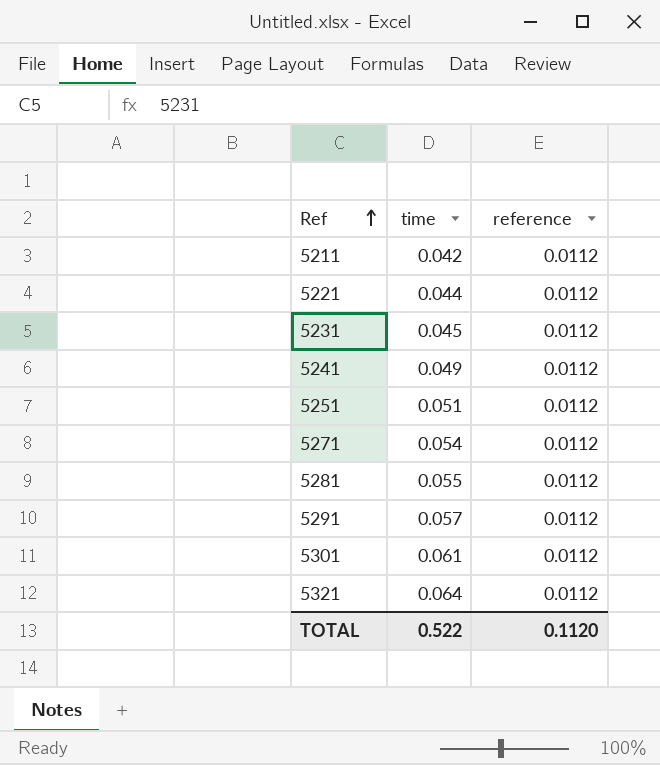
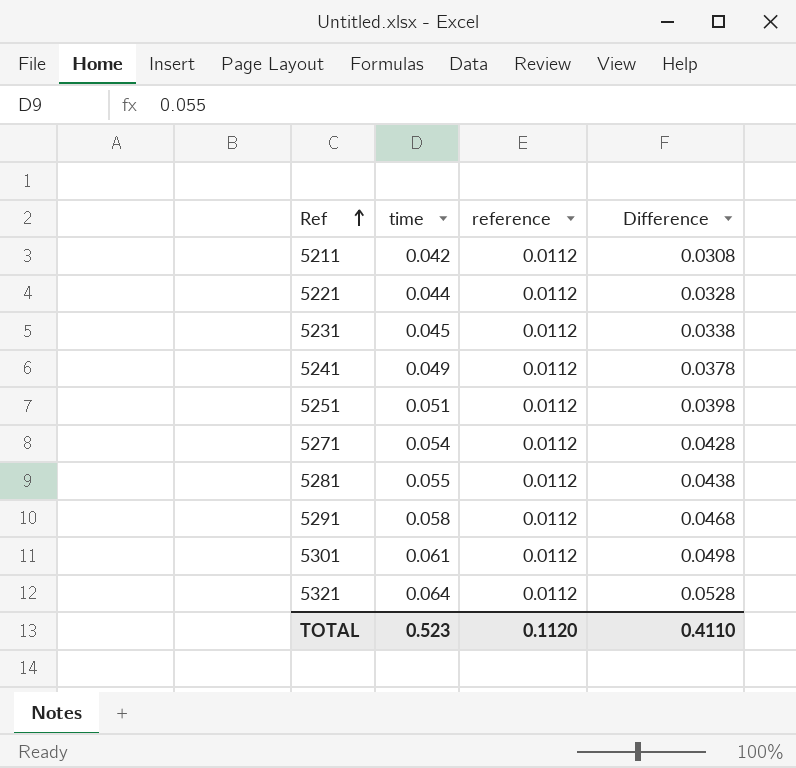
column Difference | formula: none -> [time] - [reference]
5291 | time: 0.057 -> 0.058
TOTAL | time: 0.522 -> 0.523

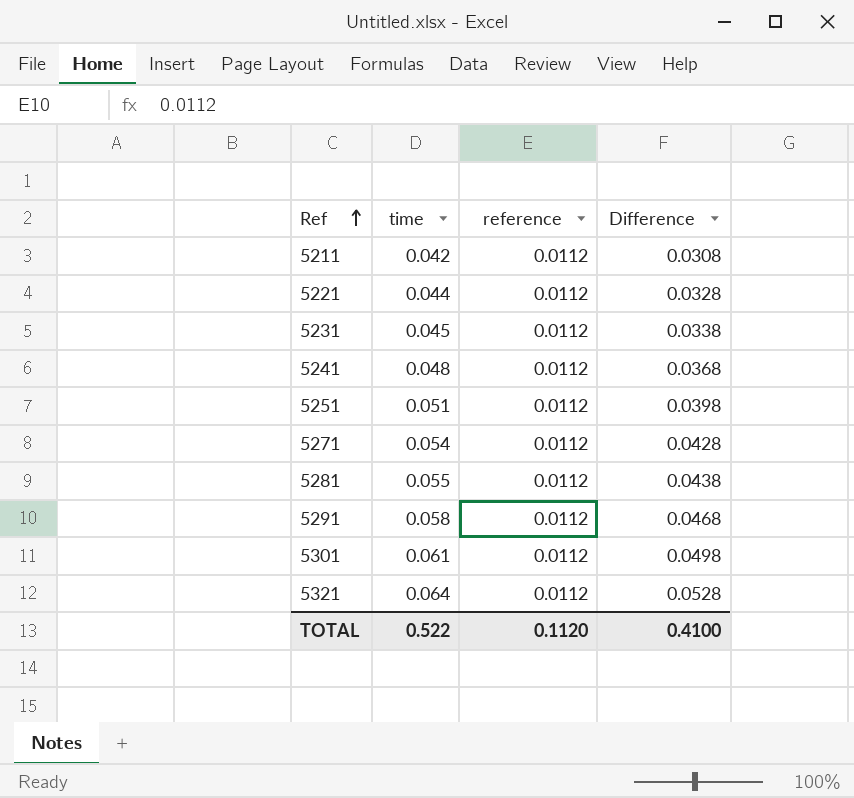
5241 | time: 0.049 -> 0.048
5241 | Difference: 0.0378 -> 0.0368
TOTAL | time: 0.523 -> 0.522
TOTAL | Difference: 0.4110 -> 0.4100

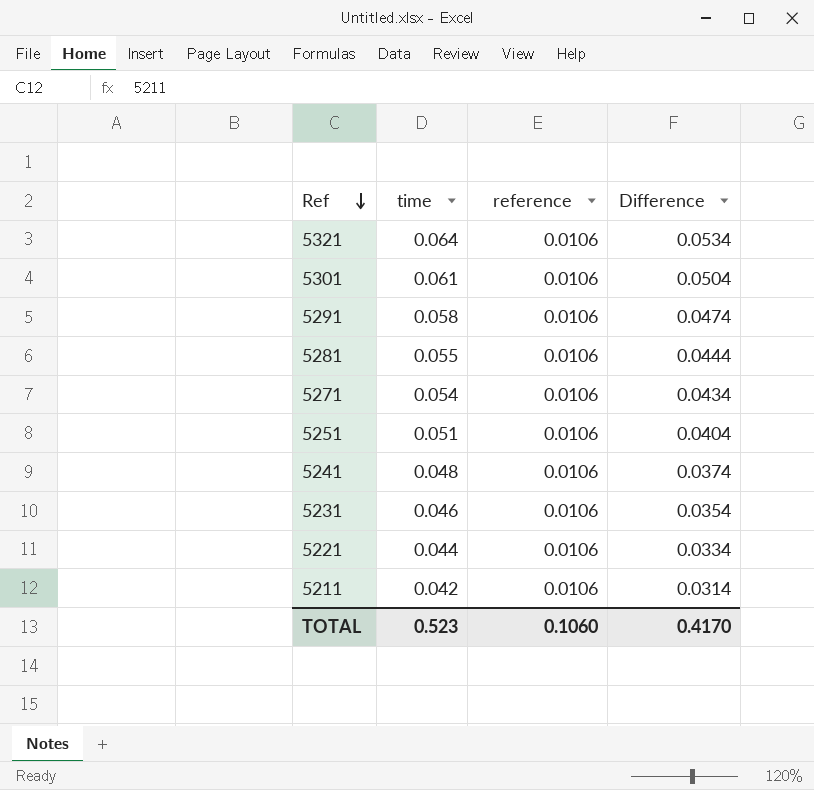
row order: Ref ascending -> Ref descending
5321 | reference: 0.0112 -> 0.0106
5321 | Difference: 0.0528 -> 0.0534
5301 | reference: 0.0112 -> 0.0106
5301 | Difference: 0.0498 -> 0.0504
5291 | reference: 0.0112 -> 0.0106
5291 | Difference: 0.0468 -> 0.0474
5281 | reference: 0.0112 -> 0.0106
5281 | Difference: 0.0438 -> 0.0444
5271 | reference: 0.0112 -> 0.0106
5271 | Difference: 0.0428 -> 0.0434
5251 | reference: 0.0112 -> 0.0106
5251 | Difference: 0.0398 -> 0.0404
5241 | reference: 0.0112 -> 0.0106
5241 | Difference: 0.0368 -> 0.0374
5231 | time: 0.045 -> 0.046
5231 | reference: 0.0112 -> 0.0106
5231 | Difference: 0.0338 -> 0.0354
5221 | reference: 0.0112 -> 0.0106
5221 | Difference: 0.0328 -> 0.0334
5211 | reference: 0.0112 -> 0.0106
5211 | Difference: 0.0308 -> 0.0314
TOTAL | time: 0.522 -> 0.523
TOTAL | reference: 0.1120 -> 0.1060
TOTAL | Difference: 0.4100 -> 0.4170

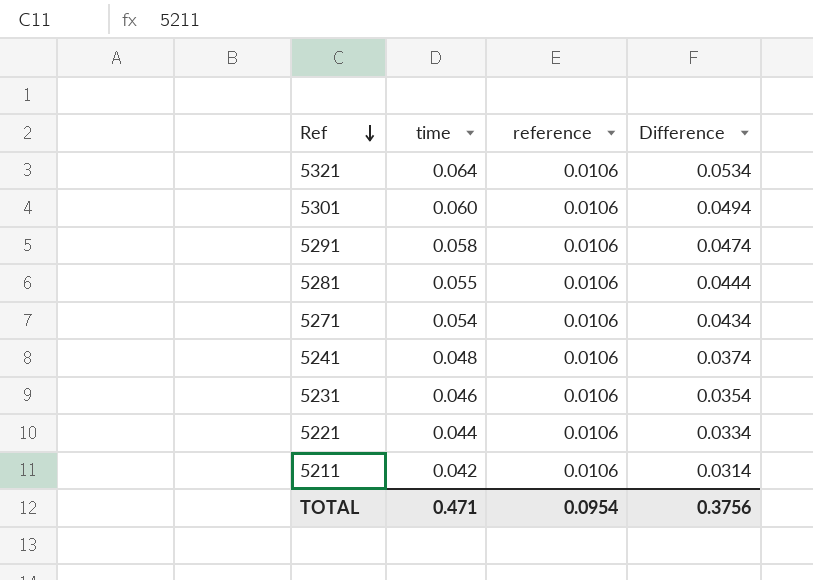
row 5251: 0.051 | 0.0106 | 0.0404 -> none
5301 | time: 0.061 -> 0.060
5301 | Difference: 0.0504 -> 0.0494
TOTAL | time: 0.523 -> 0.471
TOTAL | reference: 0.1060 -> 0.0954
TOTAL | Difference: 0.4170 -> 0.3756

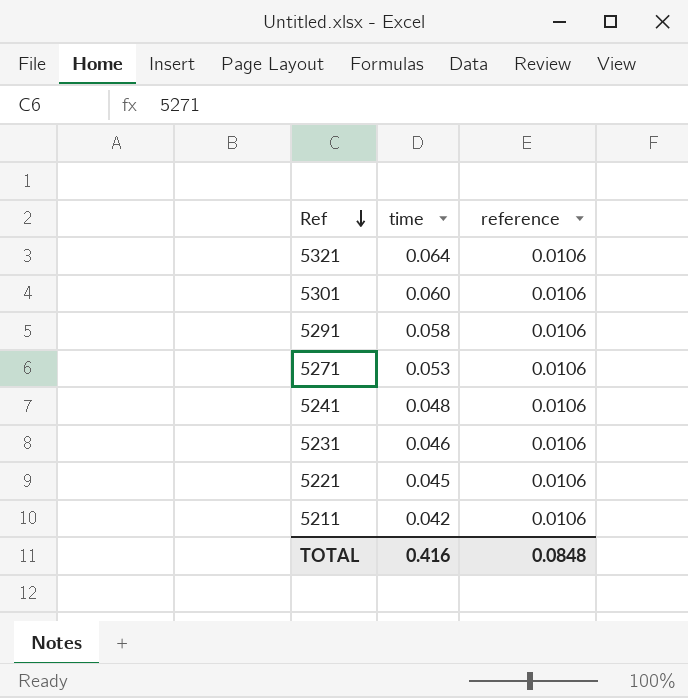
column Difference | formula: [time] - [reference] -> none
row 5281: 0.055 | 0.0106 | 0.0444 -> none
5271 | time: 0.054 -> 0.053
5221 | time: 0.044 -> 0.045
TOTAL | time: 0.471 -> 0.416
TOTAL | reference: 0.0954 -> 0.0848

